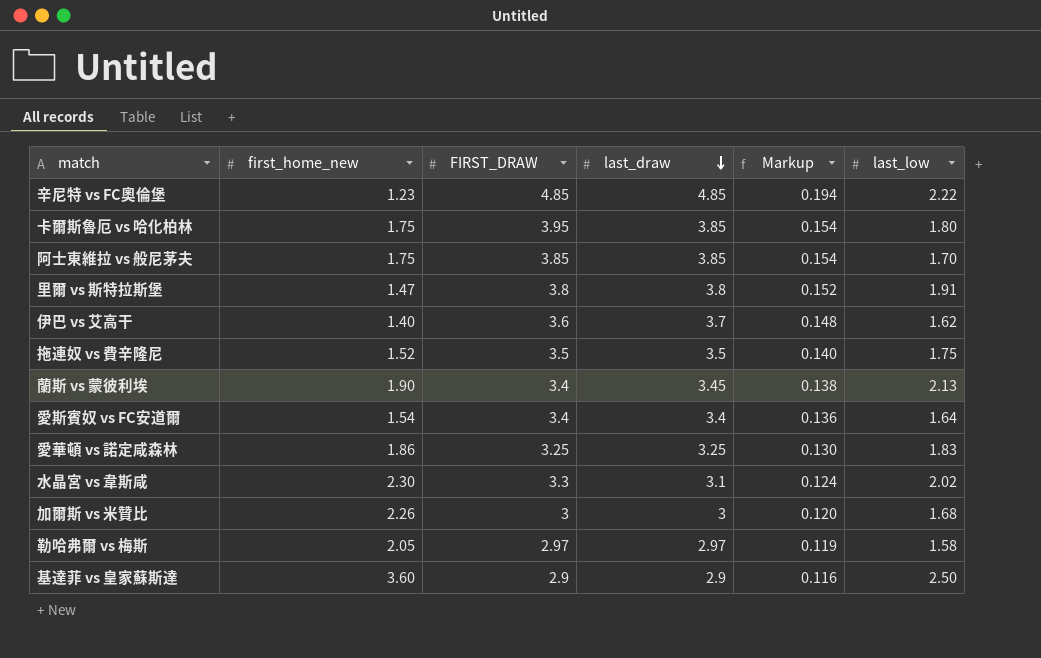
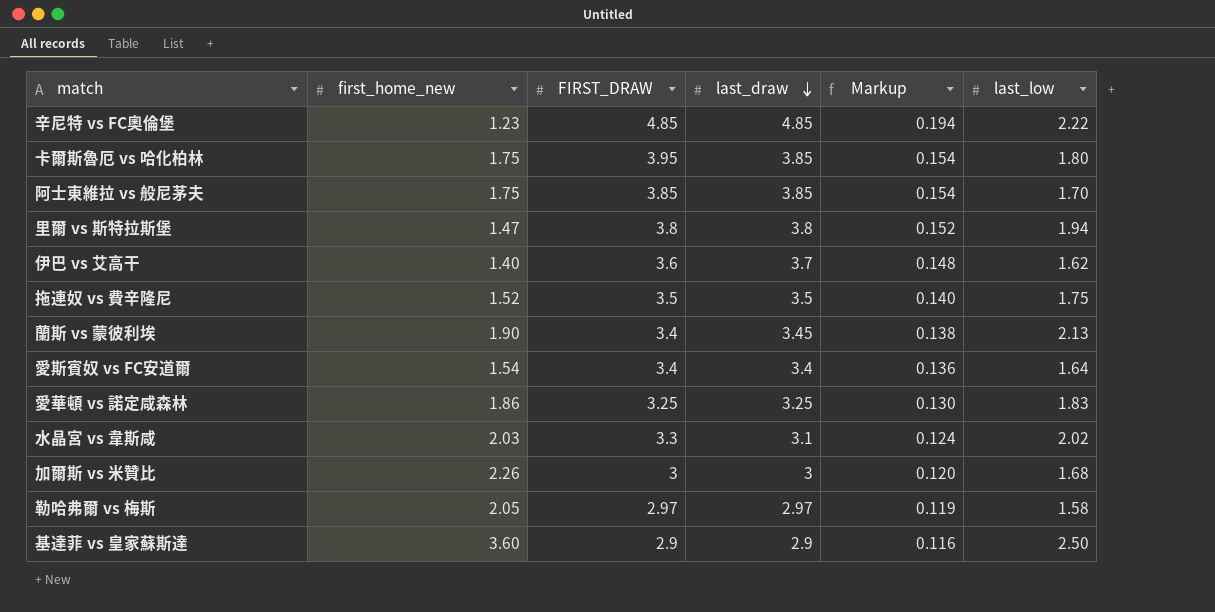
里爾 vs 斯特拉斯堡 | last_low: 1.91 -> 1.94
水晶宮 vs 韋斯咸 | first_home_new: 2.30 -> 2.03

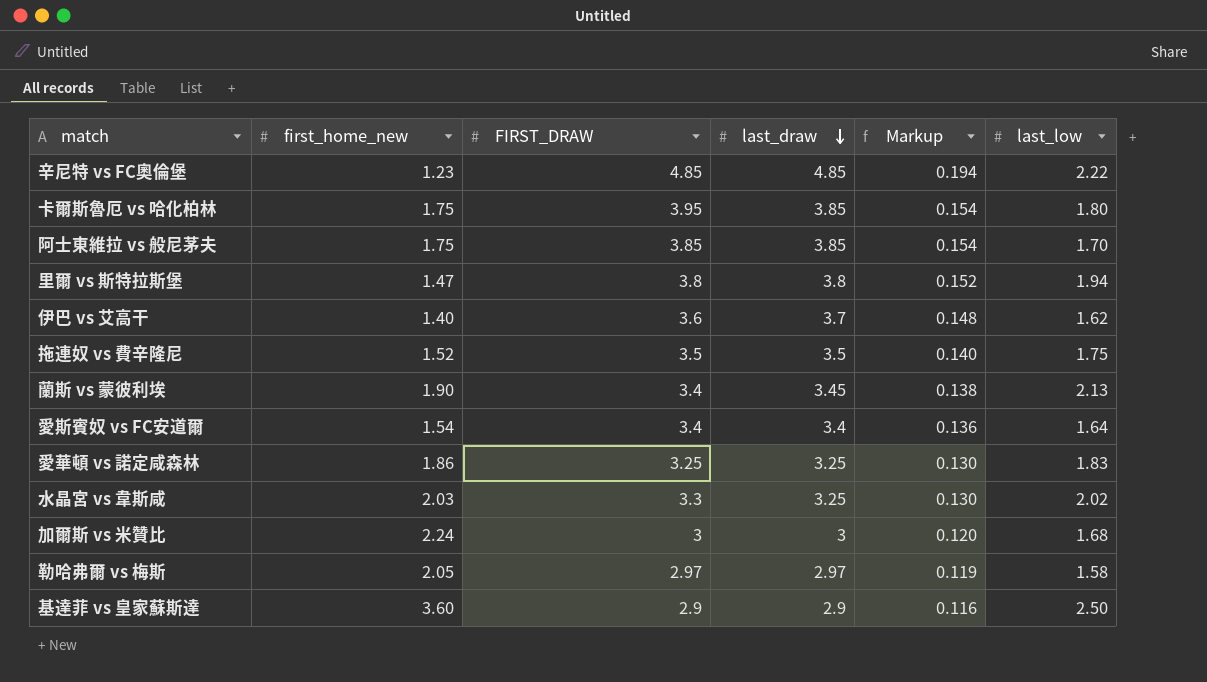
水晶宮 vs 韋斯咸 | last_draw: 3.1 -> 3.25
水晶宮 vs 韋斯咸 | Markup: 0.124 -> 0.130
加爾斯 vs 米贊比 | first_home_new: 2.26 -> 2.24

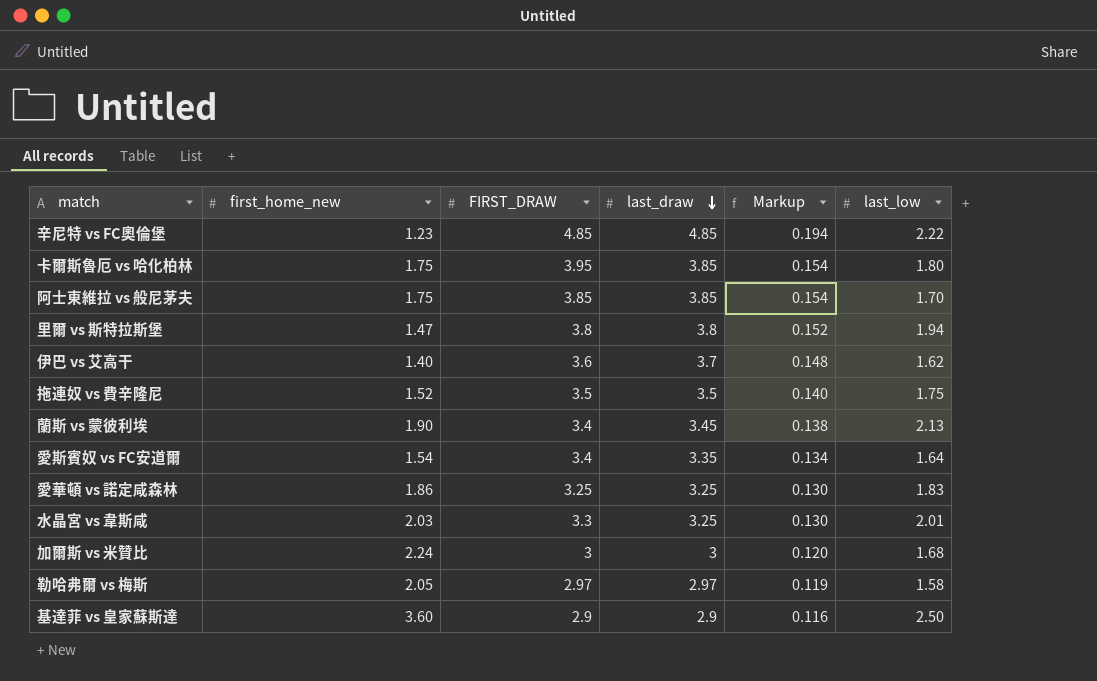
愛斯賓奴 vs FC安道爾 | last_draw: 3.4 -> 3.35
愛斯賓奴 vs FC安道爾 | Markup: 0.136 -> 0.134
水晶宮 vs 韋斯咸 | last_low: 2.02 -> 2.01

